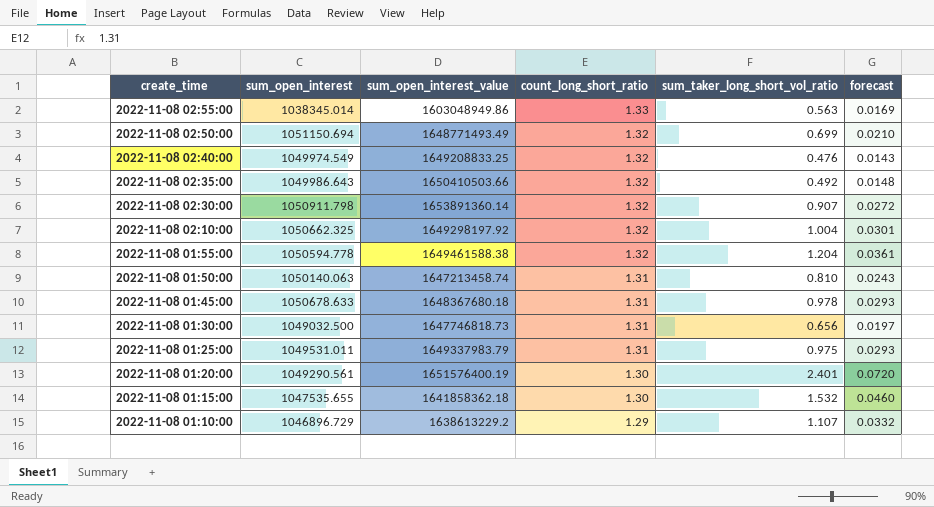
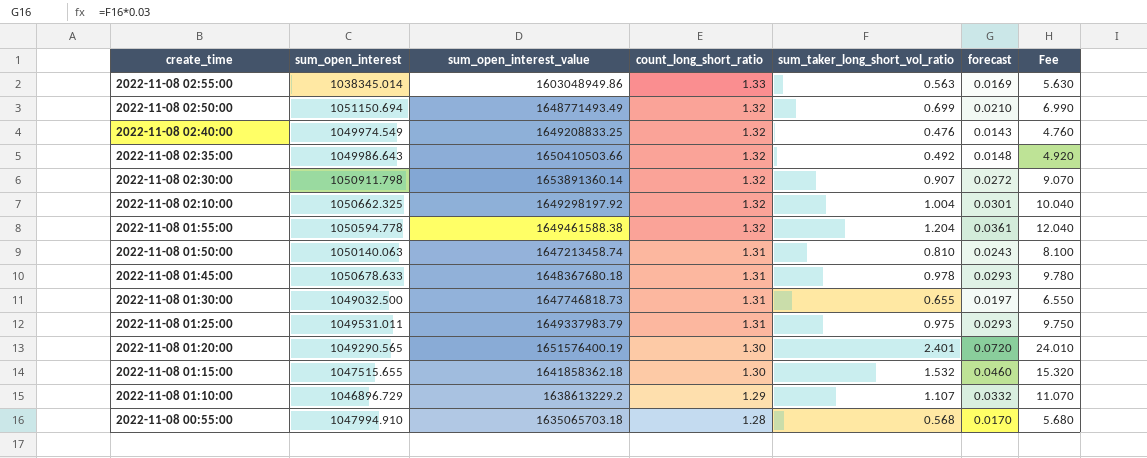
column Fee | formula: none -> [sum_taker_long_short_vol_ratio] * 10
2022-11-08 01:30:00 | sum_taker_long_short_vol_ratio: 0.656 -> 0.655
2022-11-08 01:20:00 | sum_open_interest: 1049290.561 -> 1049290.565
2022-11-08 01:15:00 | sum_open_interest: 1047535.655 -> 1047515.655
row 2022-11-08 00:55:00: none -> 1047994.910 | 1635065703.18 | 1.28 | 0.568 | 0.0170 | 5.680

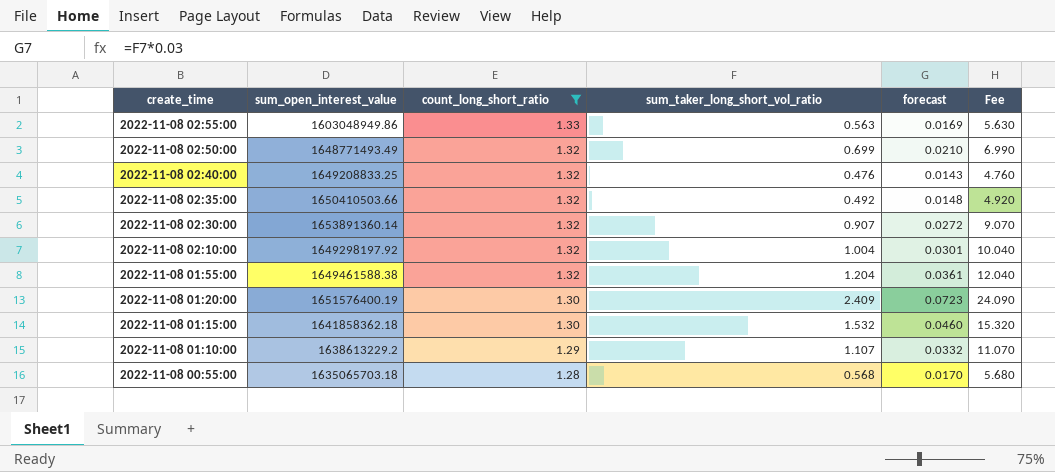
filter: none -> count_long_short_ratio != 1.31
column sum_open_interest | position: 2 -> none
2022-11-08 01:20:00 | sum_taker_long_short_vol_ratio: 2.401 -> 2.409
2022-11-08 01:20:00 | forecast: 0.0720 -> 0.0723
2022-11-08 01:20:00 | Fee: 24.010 -> 24.090

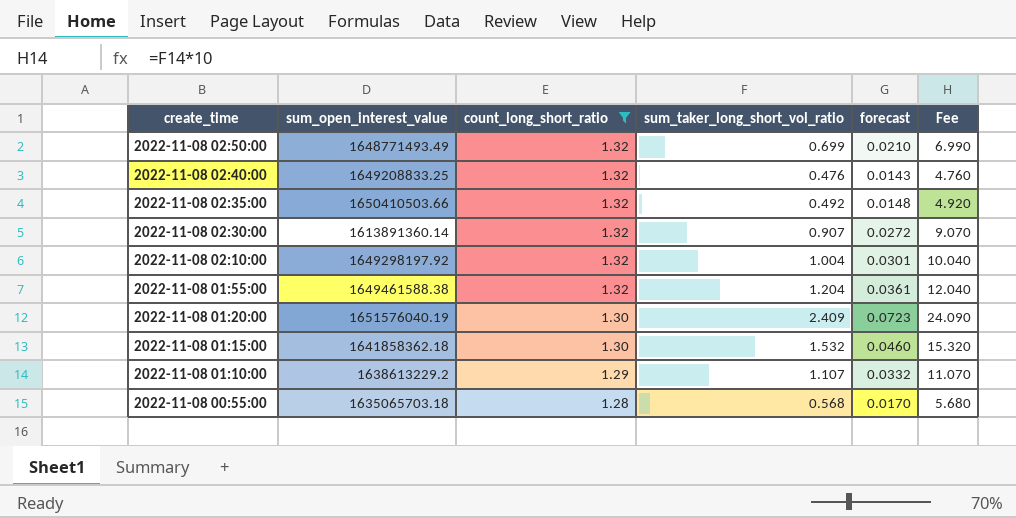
row 2022-11-08 02:55:00: 1603048949.86 | 1.33 | 0.563 | 0.0169 | 5.630 -> none
2022-11-08 02:30:00 | sum_open_interest_value: 1653891360.14 -> 1613891360.14
2022-11-08 01:20:00 | sum_open_interest_value: 1651576400.19 -> 1651576040.19

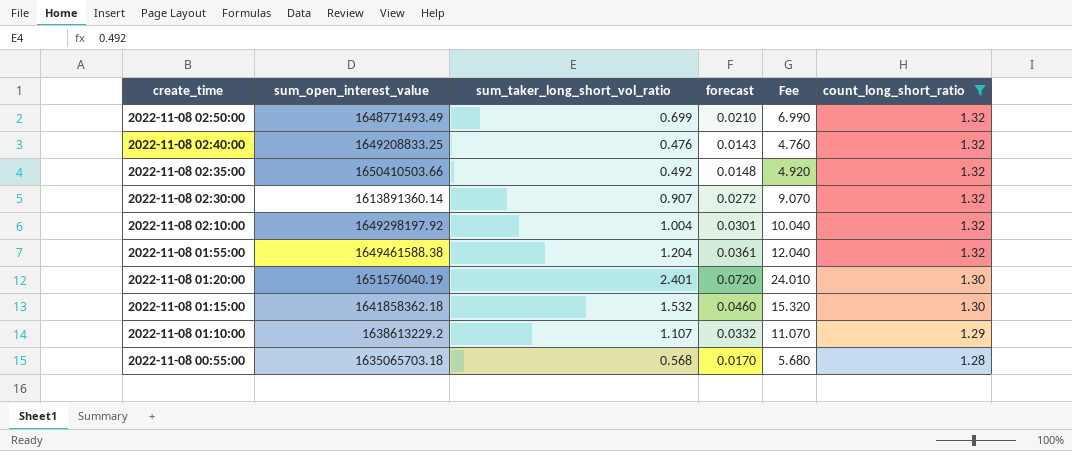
column count_long_short_ratio | position: 3 -> 6
2022-11-08 01:20:00 | sum_taker_long_short_vol_ratio: 2.409 -> 2.401
2022-11-08 01:20:00 | forecast: 0.0723 -> 0.0720
2022-11-08 01:20:00 | Fee: 24.090 -> 24.010

